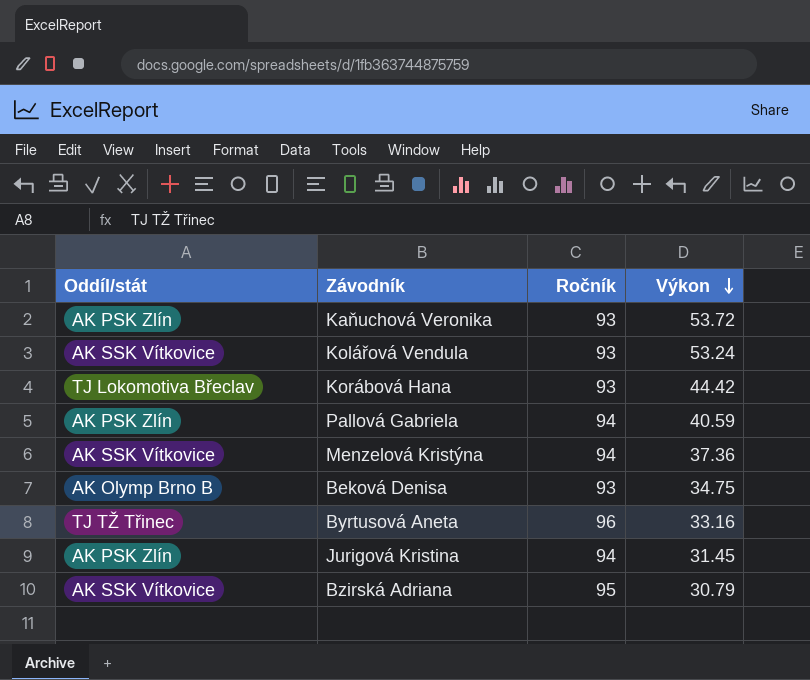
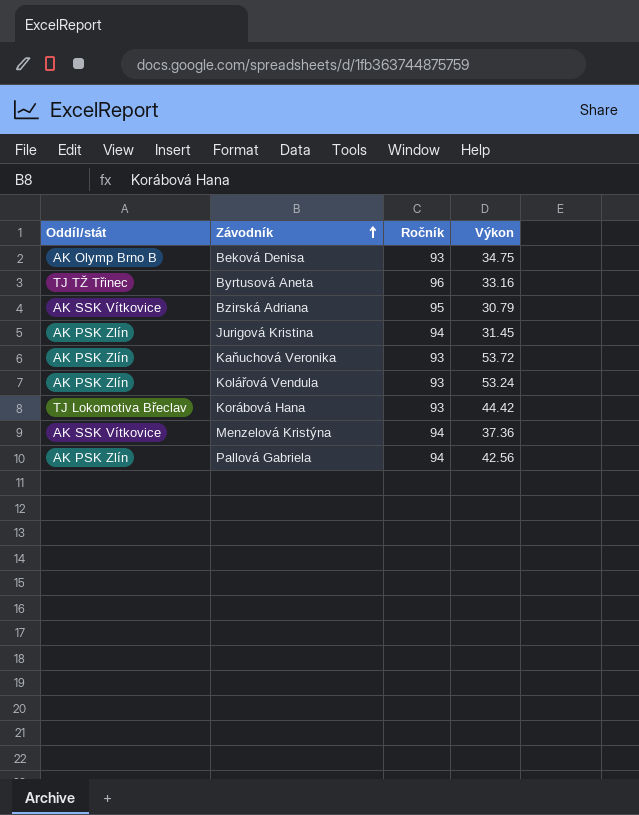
row order: Výkon descending -> Závodník ascending
Kolářová Vendula | Oddíl/stát: AK SSK Vítkovice -> AK PSK Zlín
Pallová Gabriela | Výkon: 40.59 -> 42.56

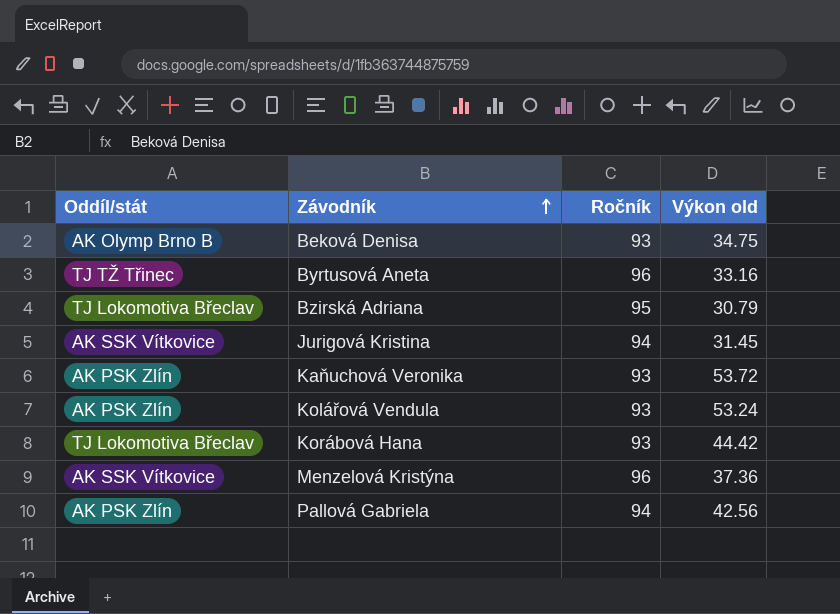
column name: Výkon -> Výkon old
Bzirská Adriana | Oddíl/stát: AK SSK Vítkovice -> TJ Lokomotiva Břeclav
Jurigová Kristina | Oddíl/stát: AK PSK Zlín -> AK SSK Vítkovice
Menzelová Kristýna | Ročník: 94 -> 96

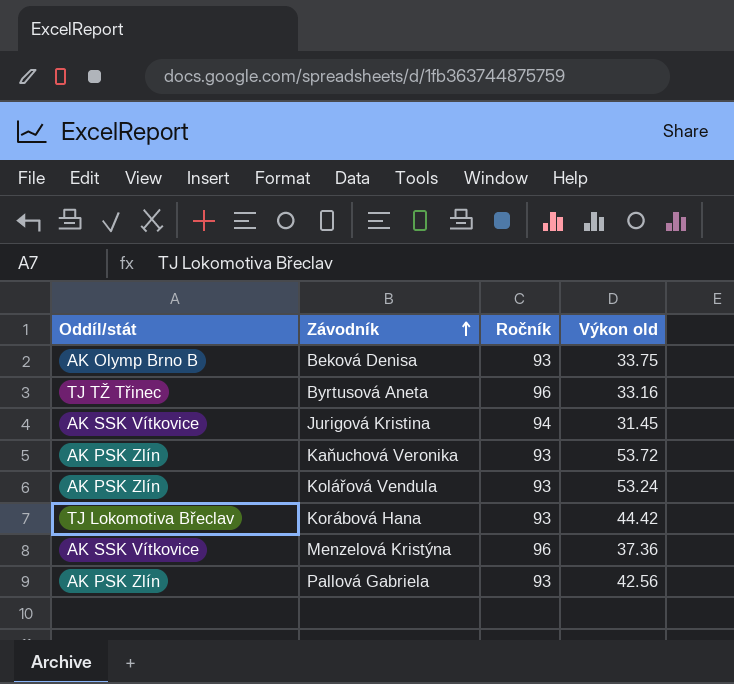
row Bzirská Adriana: TJ Lokomotiva Břeclav | 95 | 30.79 -> none
Beková Denisa | Výkon old: 34.75 -> 33.75
Pallová Gabriela | Ročník: 94 -> 93

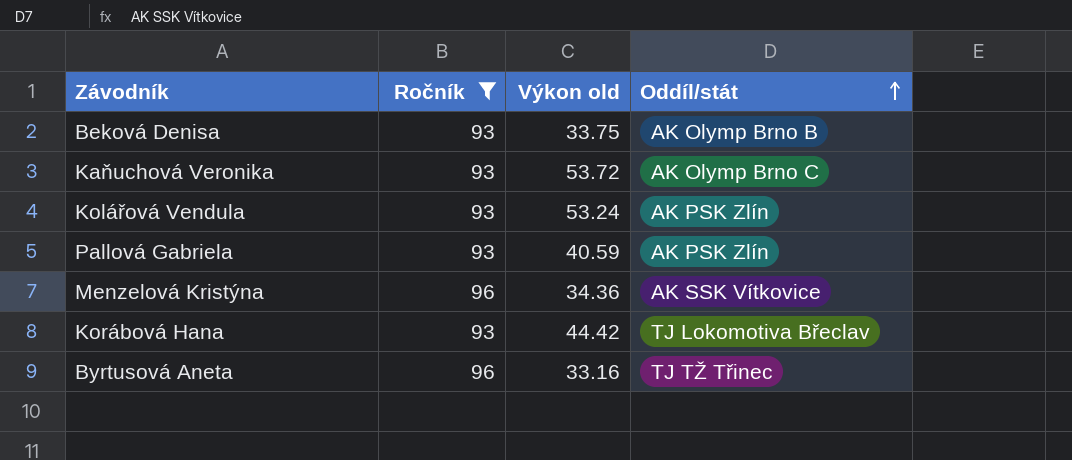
filter: none -> Ročník != 94
row order: Závodník ascending -> Oddíl/stát ascending
column Oddíl/stát | position: 1 -> 4
Kaňuchová Veronika | Oddíl/stát: AK PSK Zlín -> AK Olymp Brno C
Pallová Gabriela | Výkon old: 42.56 -> 40.59
Menzelová Kristýna | Výkon old: 37.36 -> 34.36

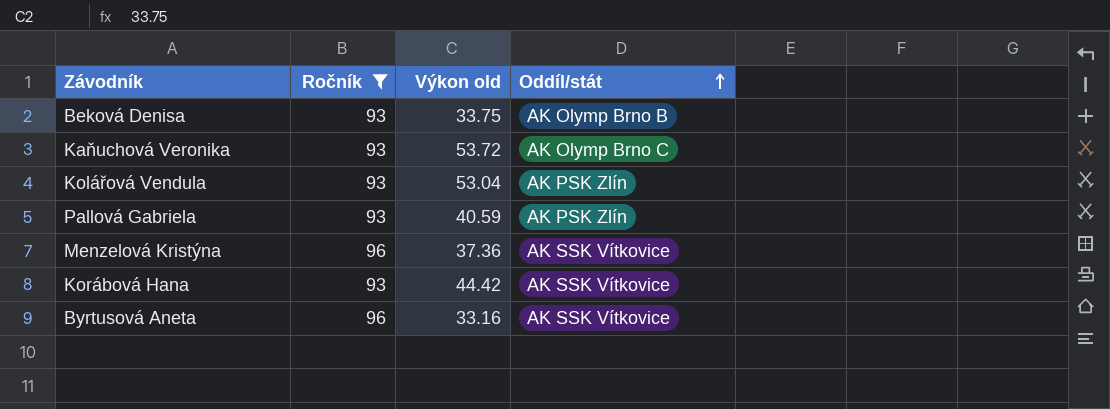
Kolářová Vendula | Výkon old: 53.24 -> 53.04
Menzelová Kristýna | Výkon old: 34.36 -> 37.36
Korábová Hana | Oddíl/stát: TJ Lokomotiva Břeclav -> AK SSK Vítkovice
Byrtusová Aneta | Oddíl/stát: TJ TŽ Třinec -> AK SSK Vítkovice

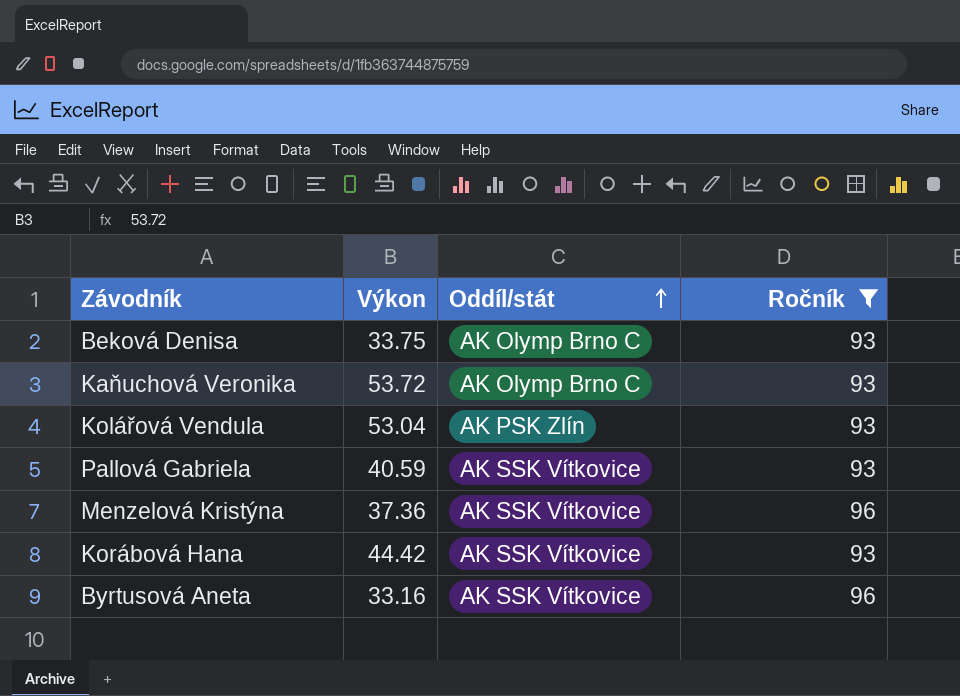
column name: Výkon old -> Výkon
column Ročník | position: 2 -> 4
Beková Denisa | Oddíl/stát: AK Olymp Brno B -> AK Olymp Brno C
Pallová Gabriela | Oddíl/stát: AK PSK Zlín -> AK SSK Vítkovice

